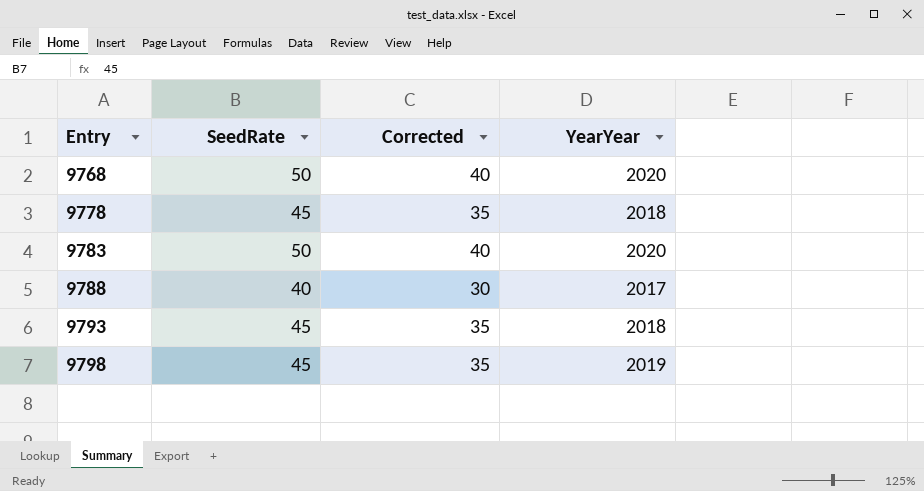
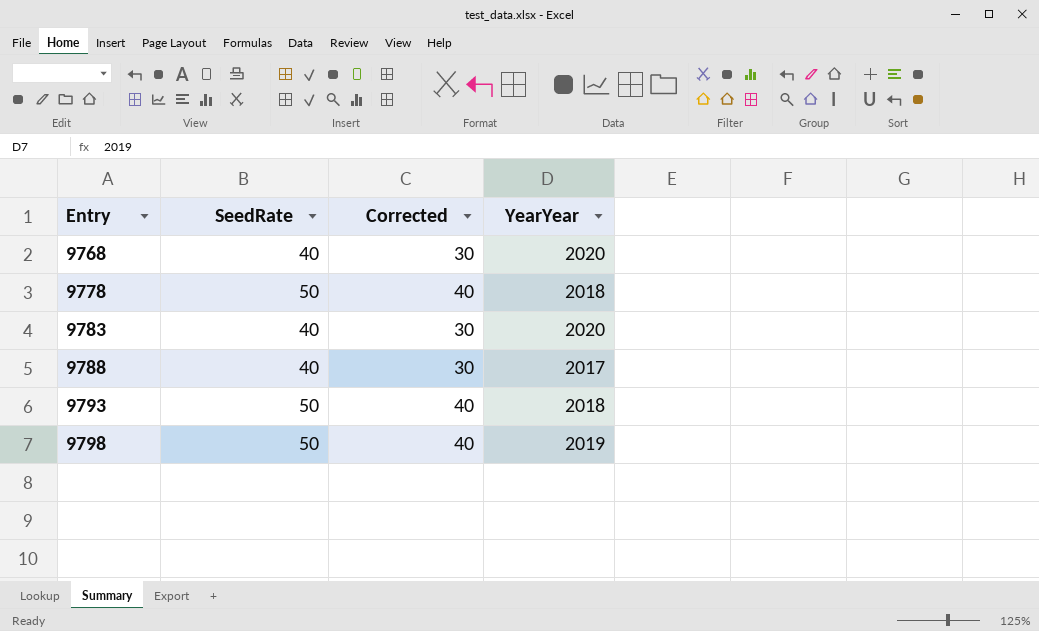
9768 | SeedRate: 50 -> 40
9768 | Corrected: 40 -> 30
9778 | SeedRate: 45 -> 50
9778 | Corrected: 35 -> 40
9783 | SeedRate: 50 -> 40
9783 | Corrected: 40 -> 30
9793 | SeedRate: 45 -> 50
9793 | Corrected: 35 -> 40
9798 | SeedRate: 45 -> 50
9798 | Corrected: 35 -> 40

